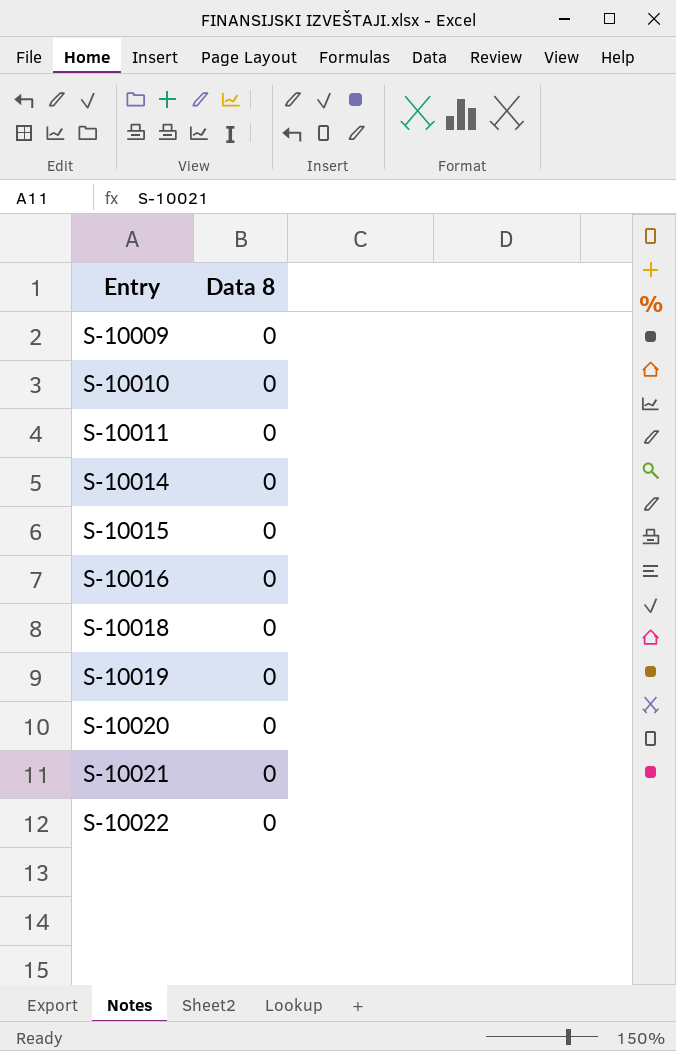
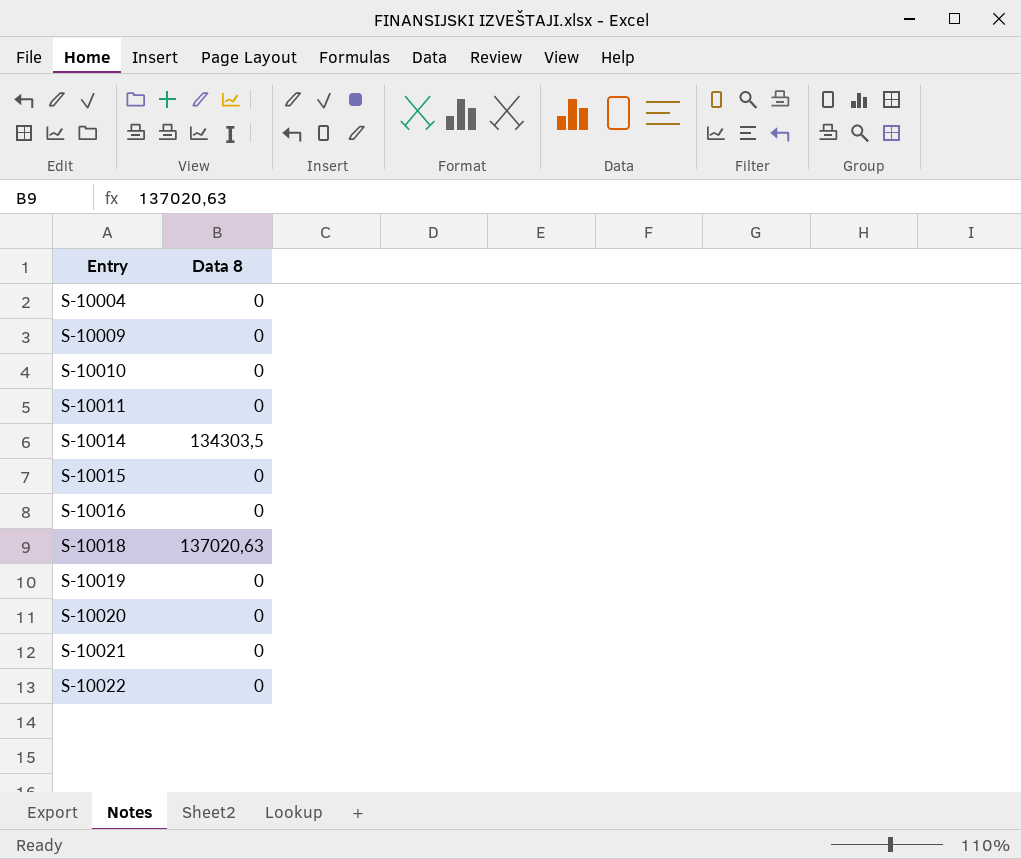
row S-10004: none -> 0
S-10014 | Data 8: 0 -> 134303,5
S-10018 | Data 8: 0 -> 137020,63

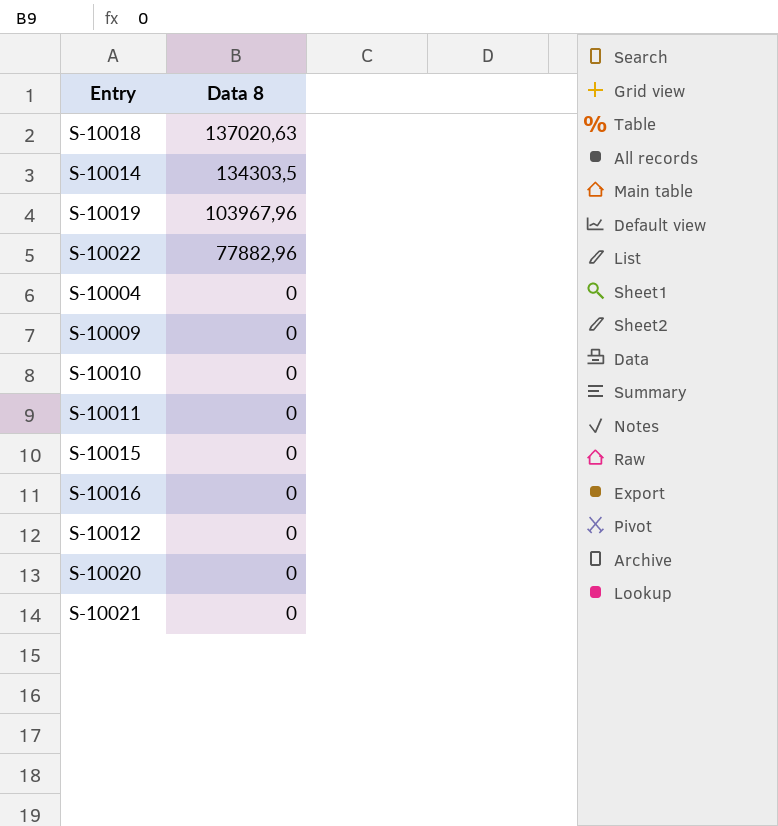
row order: Entry ascending -> Data 8 descending
S-10019 | Data 8: 0 -> 103967,96
S-10022 | Data 8: 0 -> 77882,96
row S-10012: none -> 0

